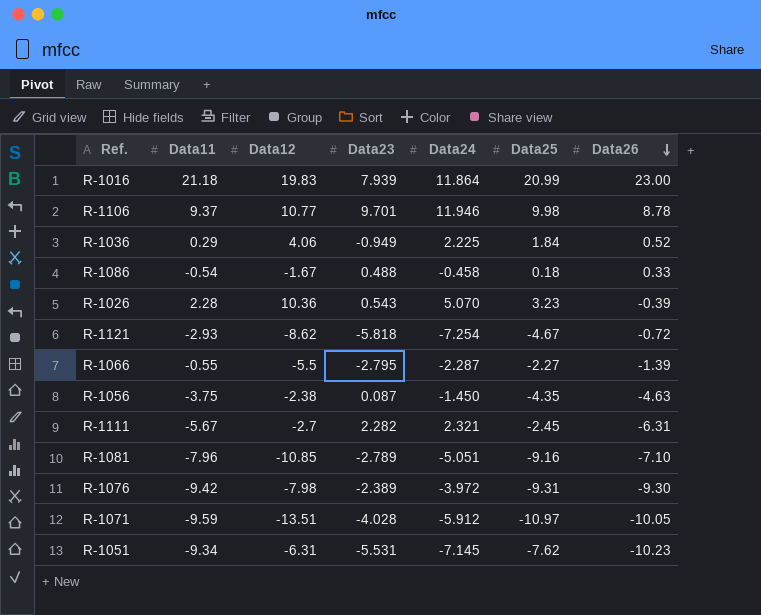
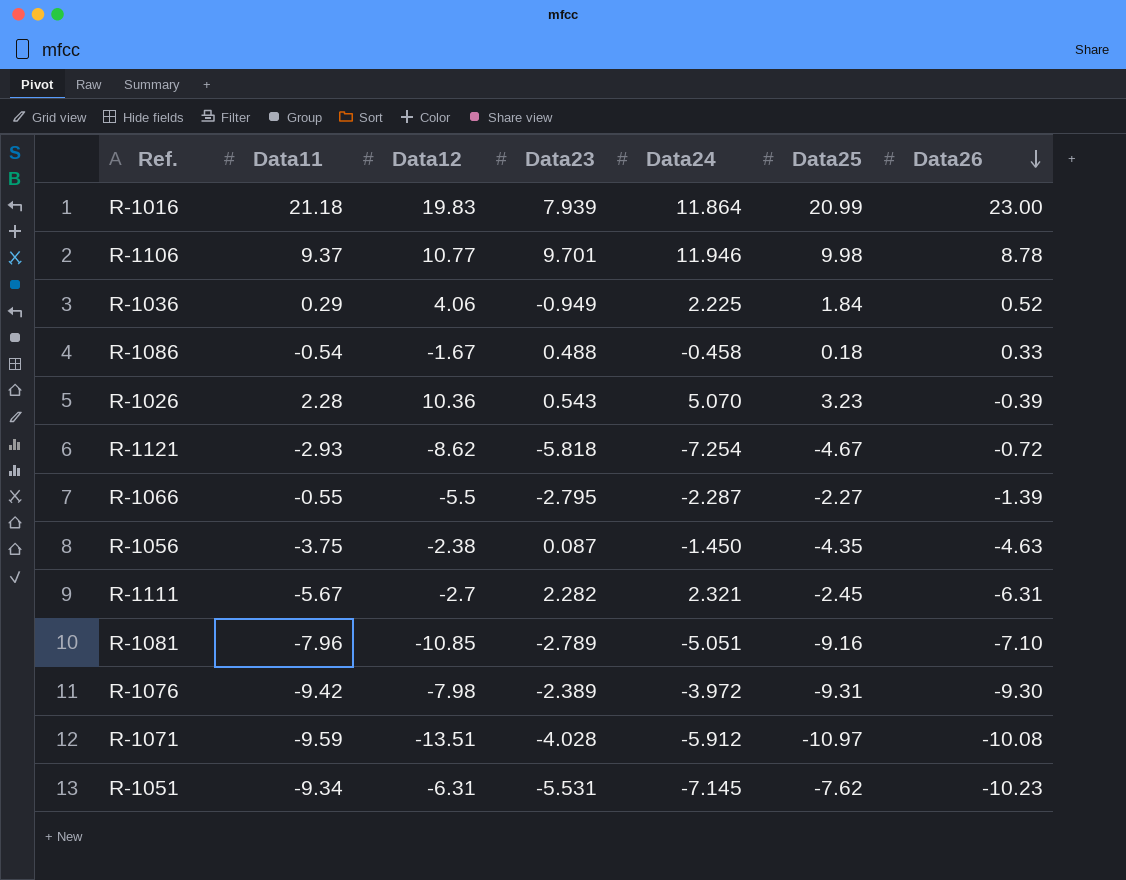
R-1071 | Data26: -10.05 -> -10.08

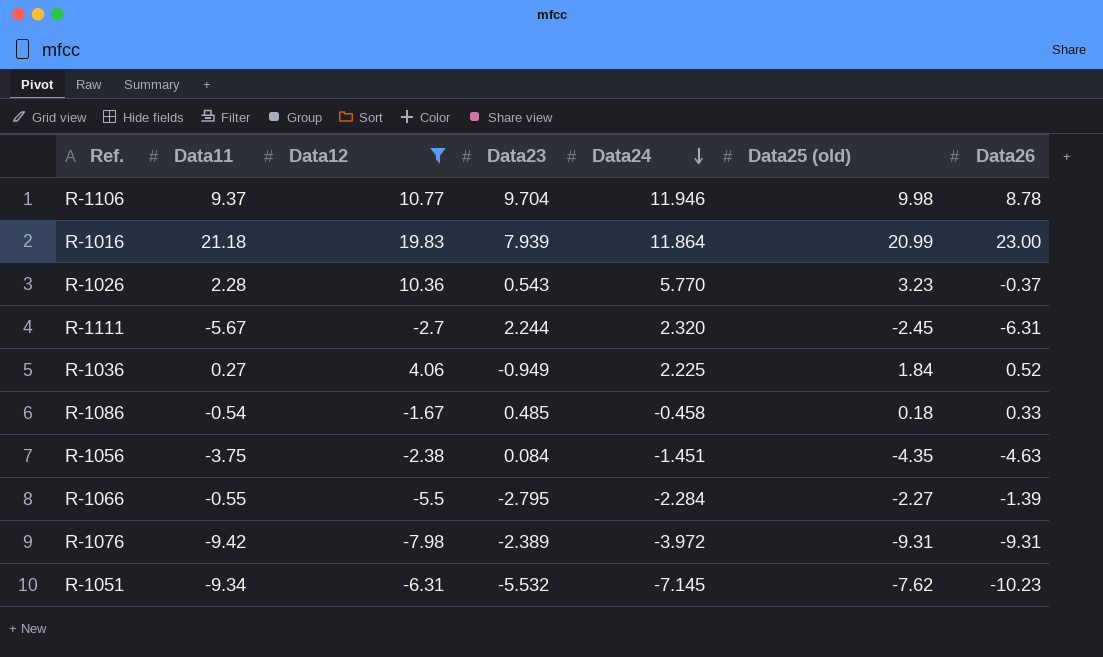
filter: none -> Data12 >= -7.98
row order: Data26 descending -> Data24 descending
column name: Data25 -> Data25 (old)
R-1106 | Data23: 9.701 -> 9.704
R-1026 | Data24: 5.070 -> 5.770
R-1026 | Data26: -0.39 -> -0.37
R-1111 | Data23: 2.282 -> 2.244
R-1111 | Data24: 2.321 -> 2.320
R-1036 | Data11: 0.29 -> 0.27
R-1086 | Data23: 0.488 -> 0.485
R-1056 | Data23: 0.087 -> 0.084
R-1056 | Data24: -1.450 -> -1.451
R-1066 | Data24: -2.287 -> -2.284
R-1076 | Data26: -9.30 -> -9.31
R-1051 | Data23: -5.531 -> -5.532

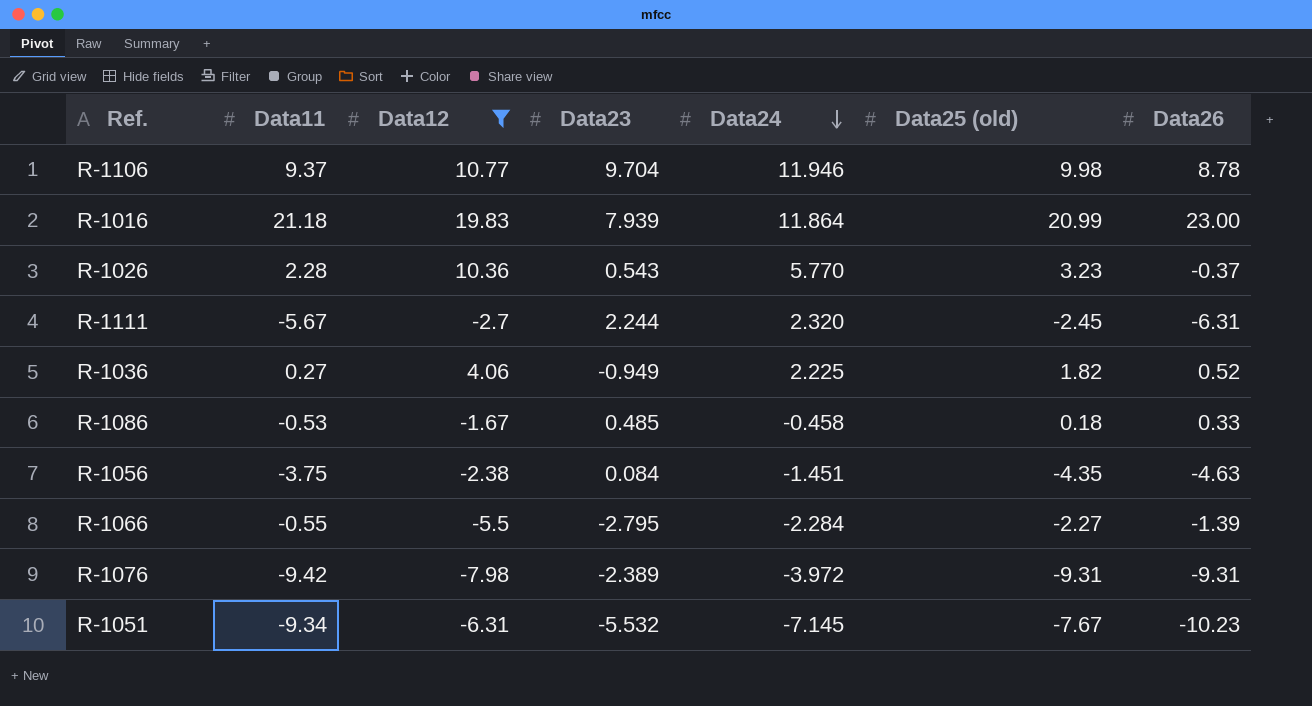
R-1036 | Data25 (old): 1.84 -> 1.82
R-1086 | Data11: -0.54 -> -0.53
R-1051 | Data25 (old): -7.62 -> -7.67

